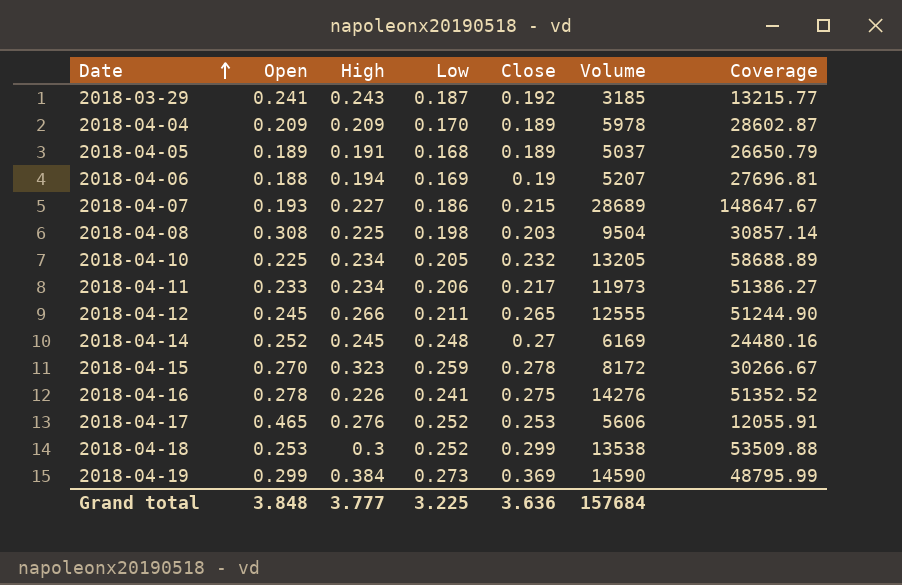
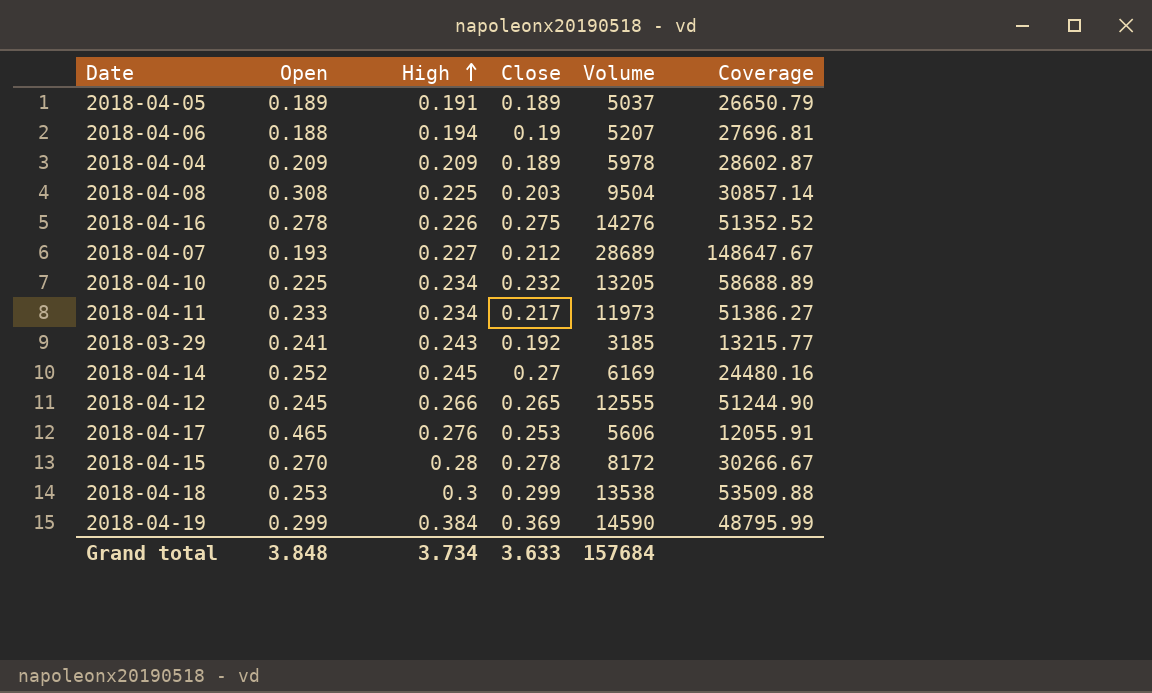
row order: Date ascending -> High ascending
column Low | position: 4 -> none
2018-04-07 | Close: 0.215 -> 0.212
2018-04-15 | High: 0.323 -> 0.28
Grand total | High: 3.777 -> 3.734
Grand total | Close: 3.636 -> 3.633

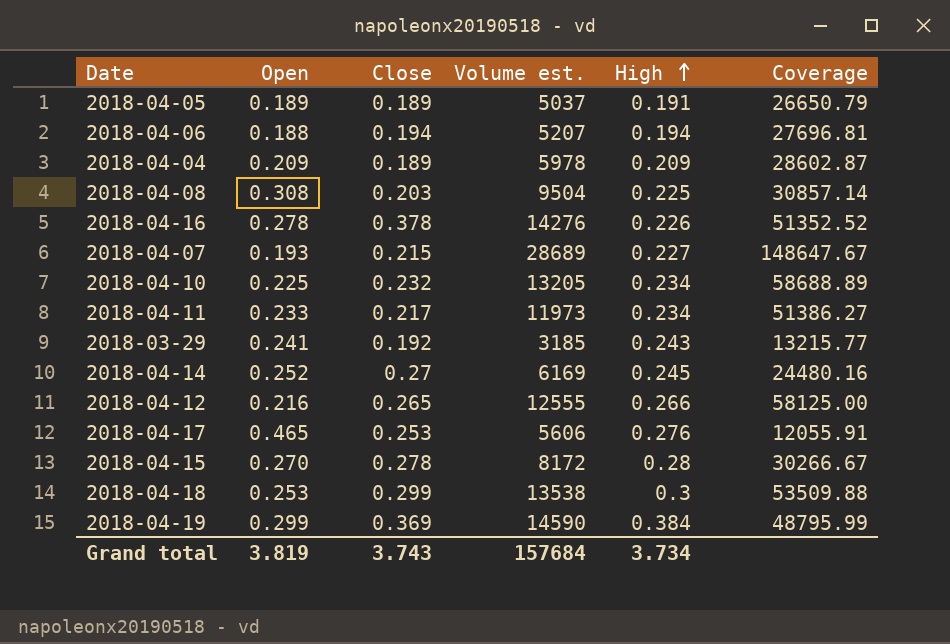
column name: Volume -> Volume est.
column High | position: 3 -> 5
2018-04-06 | Close: 0.19 -> 0.194
2018-04-16 | Close: 0.275 -> 0.378
2018-04-07 | Close: 0.212 -> 0.215
2018-04-12 | Open: 0.245 -> 0.216
2018-04-12 | Coverage: 51244.90 -> 58125.00
Grand total | Open: 3.848 -> 3.819
Grand total | Close: 3.633 -> 3.743

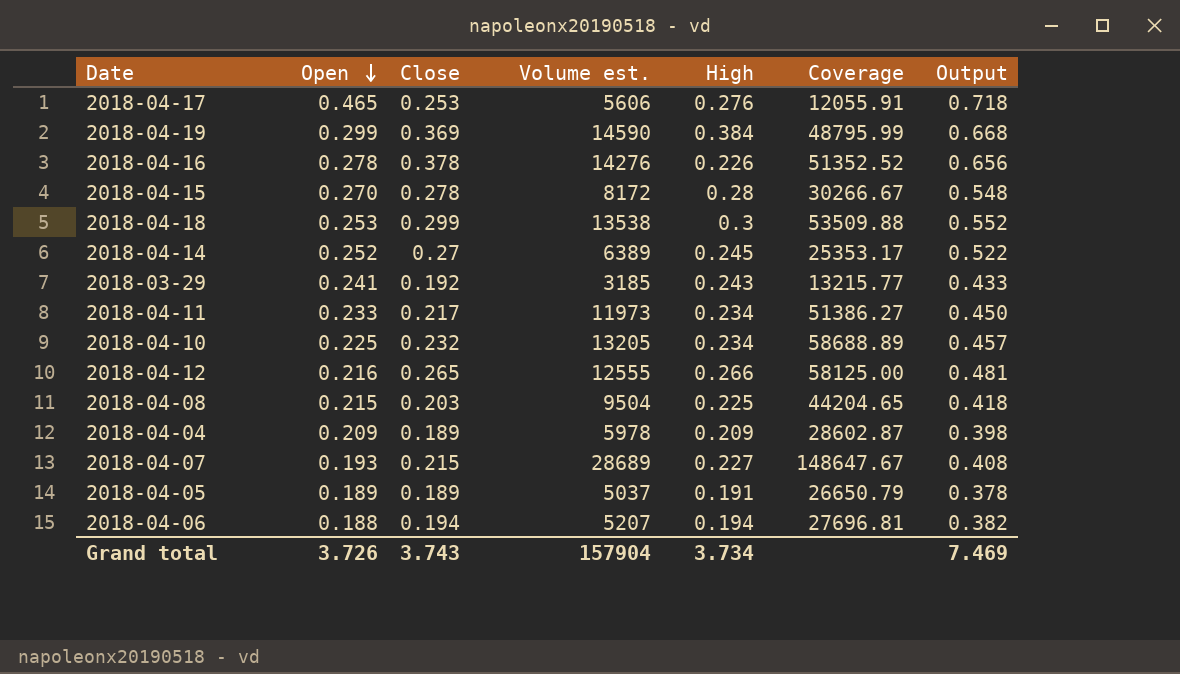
row order: High ascending -> Open descending
column Output | formula: none -> [Open] + [Close]
2018-04-14 | Volume est.: 6169 -> 6389
2018-04-14 | Coverage: 24480.16 -> 25353.17
2018-04-08 | Open: 0.308 -> 0.215
2018-04-08 | Coverage: 30857.14 -> 44204.65
Grand total | Open: 3.819 -> 3.726
Grand total | Volume est.: 157684 -> 157904

